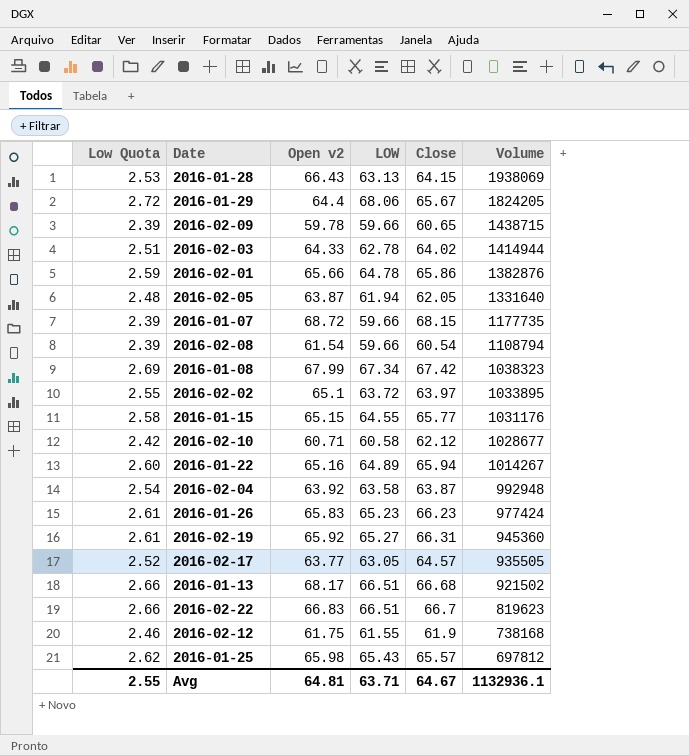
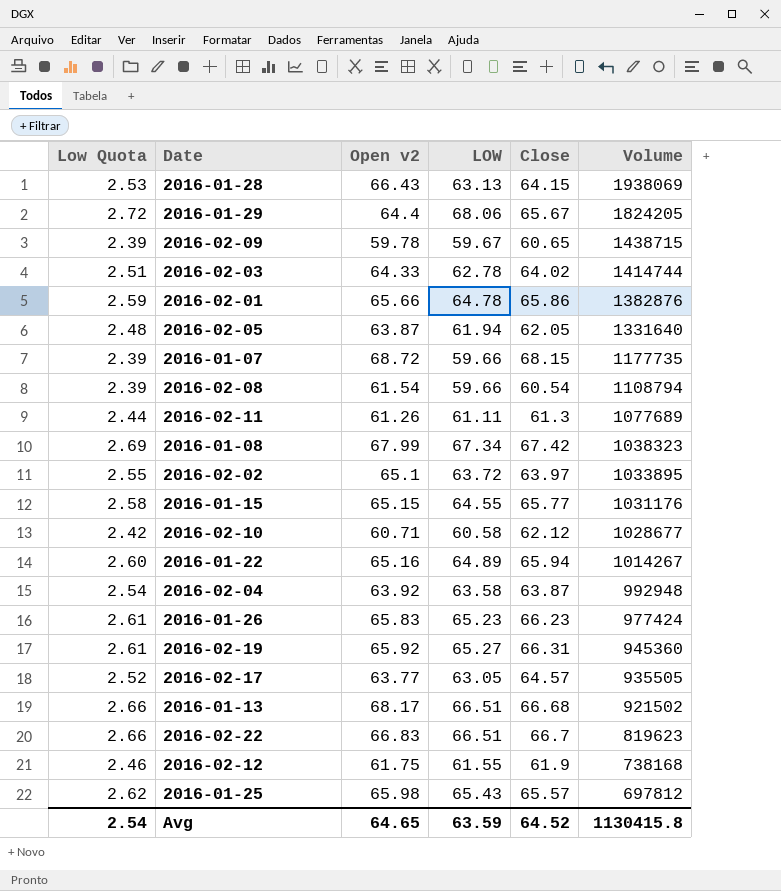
2016-02-09 | LOW: 59.66 -> 59.67
2016-02-03 | Volume: 1414944 -> 1414744
row 2016-02-11: none -> 2.44 | 61.26 | 61.11 | 61.3 | 1077689
Avg | Low Quota: 2.55 -> 2.54
Avg | Open v2: 64.81 -> 64.65
Avg | LOW: 63.71 -> 63.59
Avg | Close: 64.67 -> 64.52
Avg | Volume: 1132936.1 -> 1130415.8

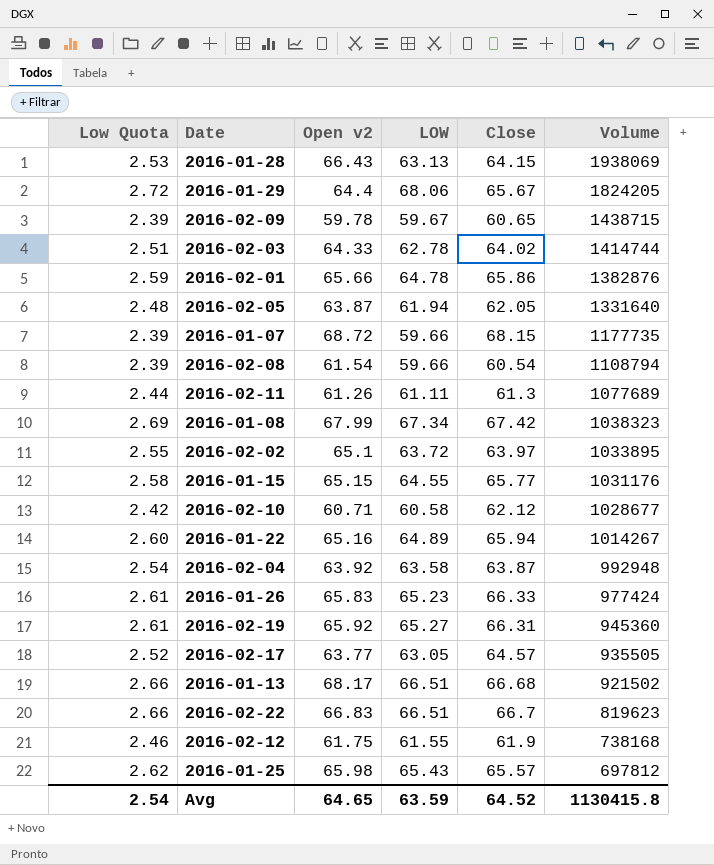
2016-01-26 | Close: 66.23 -> 66.33

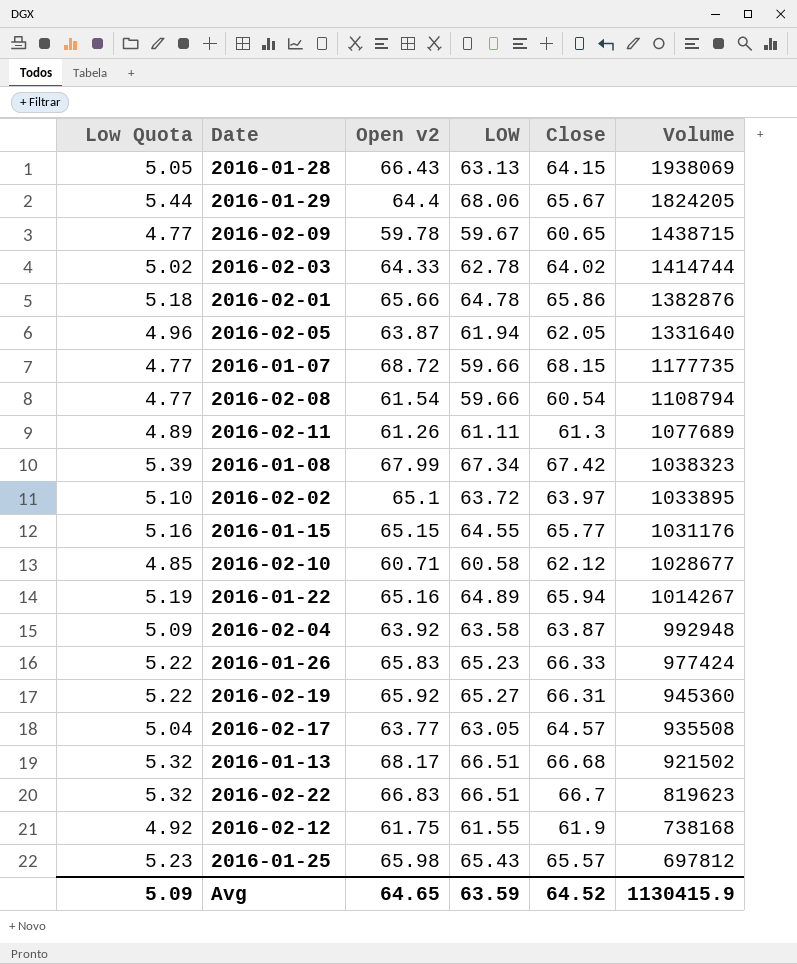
column Low Quota | formula: [LOW] * 0.04 -> [LOW] * 0.08
2016-02-17 | Volume: 935505 -> 935508
Avg | Low Quota: 2.54 -> 5.09
Avg | Volume: 1130415.8 -> 1130415.9

